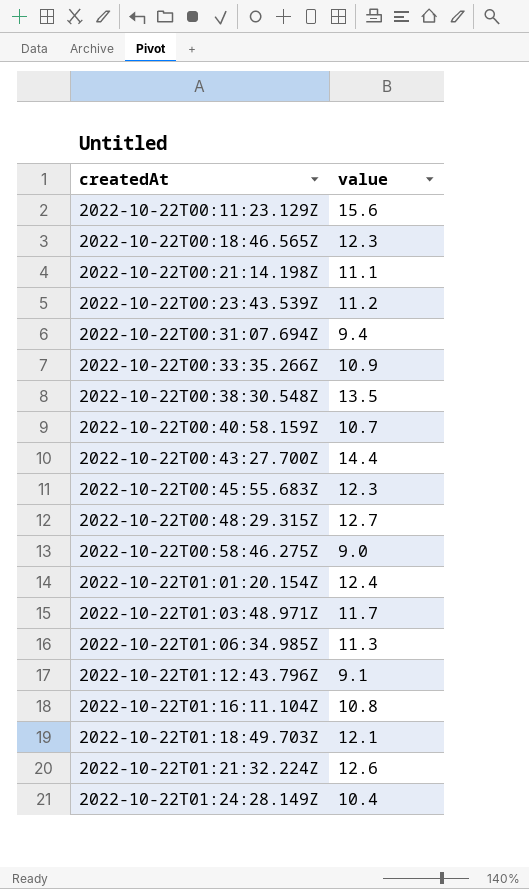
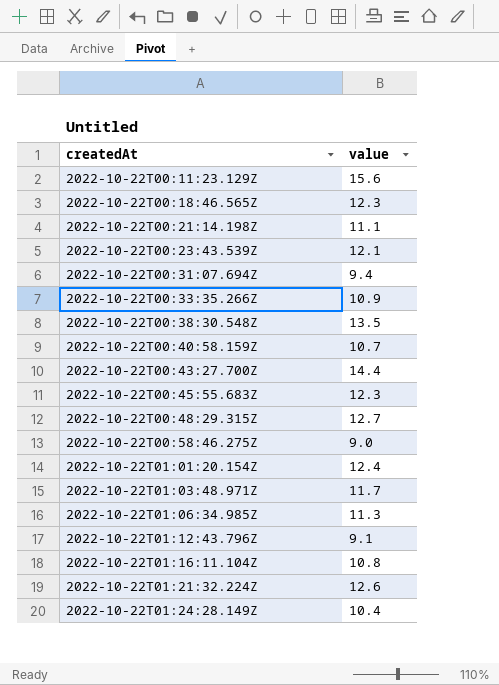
row 2022-10-22T01:18:49.703Z: 12.1 -> none
2022-10-22T00:23:43.539Z | value: 11.2 -> 12.1

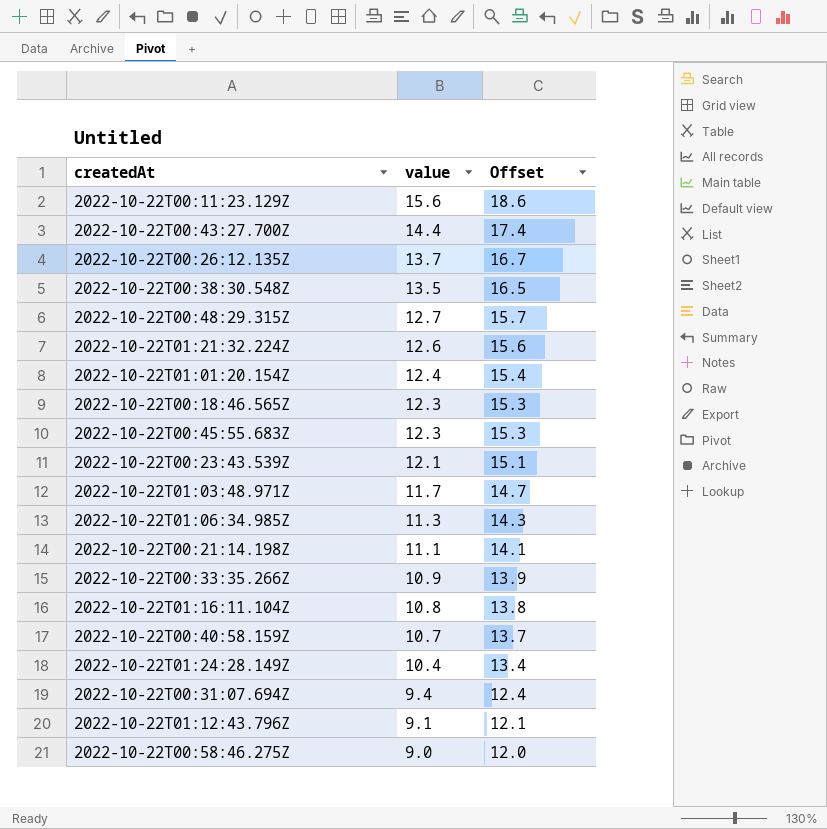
row order: createdAt ascending -> value descending
column Offset | formula: none -> [value] + 3
row 2022-10-22T00:26:12.135Z: none -> 13.7 | 16.7

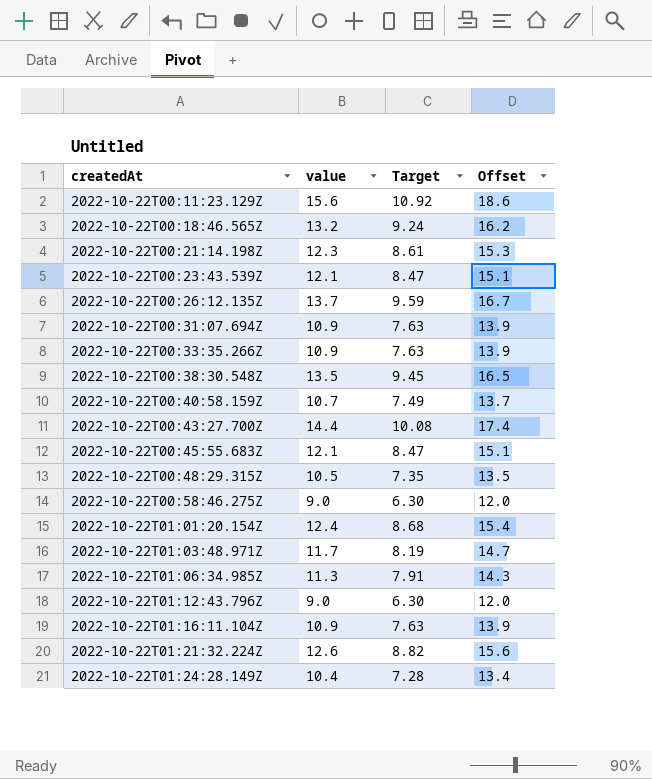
row order: value descending -> createdAt ascending
column Target | formula: none -> [value] * 0.7
2022-10-22T00:18:46.565Z | value: 12.3 -> 13.2
2022-10-22T00:18:46.565Z | Offset: 15.3 -> 16.2
2022-10-22T00:21:14.198Z | value: 11.1 -> 12.3
2022-10-22T00:21:14.198Z | Offset: 14.1 -> 15.3
2022-10-22T00:31:07.694Z | value: 9.4 -> 10.9
2022-10-22T00:31:07.694Z | Offset: 12.4 -> 13.9
2022-10-22T00:45:55.683Z | value: 12.3 -> 12.1
2022-10-22T00:45:55.683Z | Offset: 15.3 -> 15.1
2022-10-22T00:48:29.315Z | value: 12.7 -> 10.5
2022-10-22T00:48:29.315Z | Offset: 15.7 -> 13.5
2022-10-22T01:12:43.796Z | value: 9.1 -> 9.0
2022-10-22T01:12:43.796Z | Offset: 12.1 -> 12.0
2022-10-22T01:16:11.104Z | value: 10.8 -> 10.9
2022-10-22T01:16:11.104Z | Offset: 13.8 -> 13.9

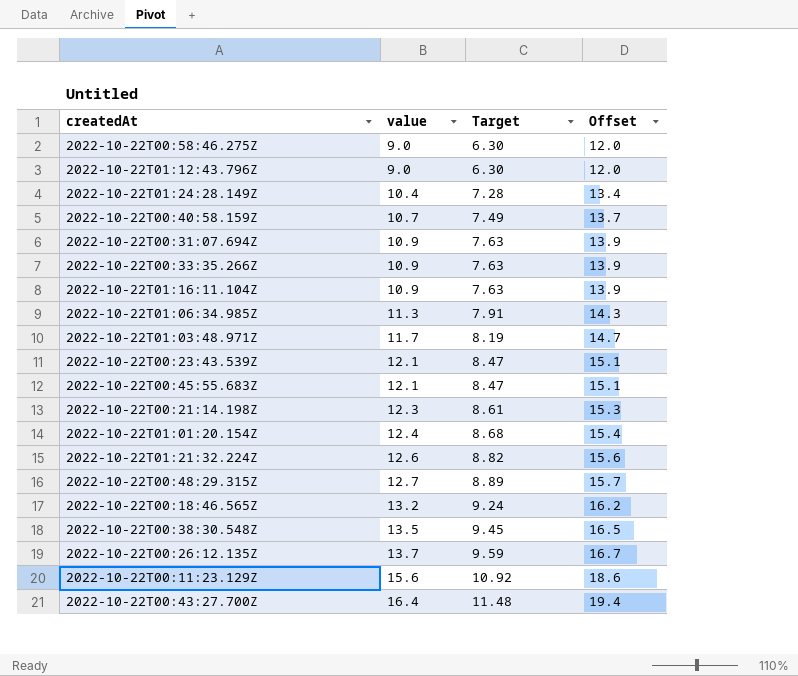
row order: createdAt ascending -> value ascending
2022-10-22T00:48:29.315Z | value: 10.5 -> 12.7
2022-10-22T00:48:29.315Z | Target: 7.35 -> 8.89
2022-10-22T00:48:29.315Z | Offset: 13.5 -> 15.7
2022-10-22T00:43:27.700Z | value: 14.4 -> 16.4
2022-10-22T00:43:27.700Z | Target: 10.08 -> 11.48
2022-10-22T00:43:27.700Z | Offset: 17.4 -> 19.4

